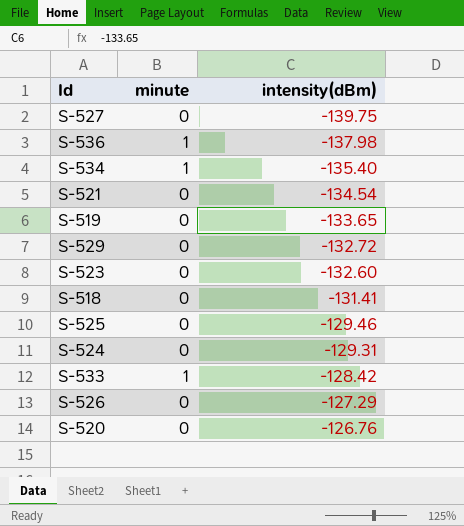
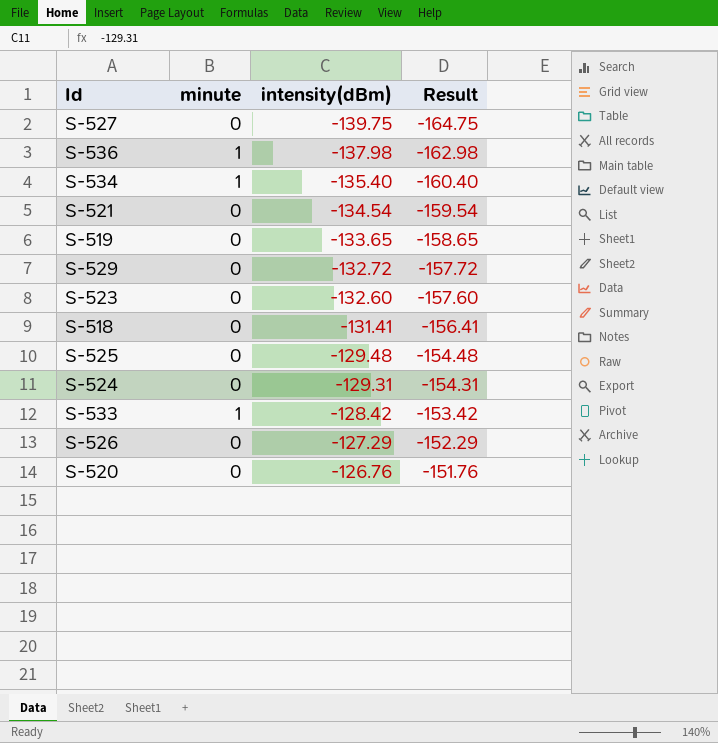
column Result | formula: none -> [intensity(dBm)] - 25
S-525 | intensity(dBm): -129.46 -> -129.48

